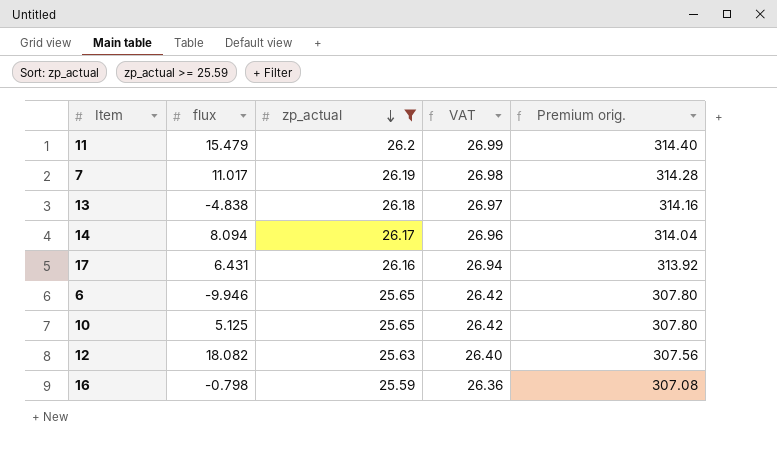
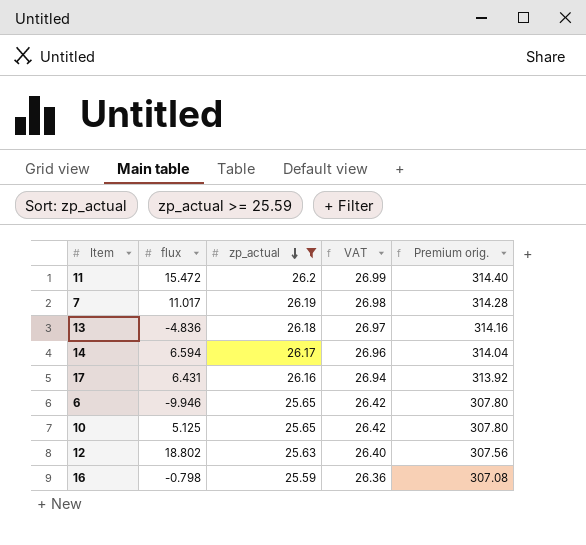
11 | flux: 15.479 -> 15.472
13 | flux: -4.838 -> -4.836
14 | flux: 8.094 -> 6.594
12 | flux: 18.082 -> 18.802

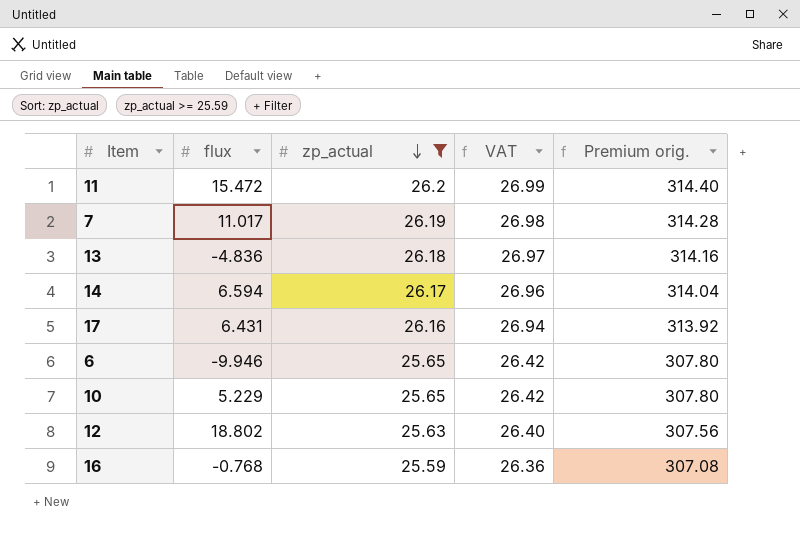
10 | flux: 5.125 -> 5.229
16 | flux: -0.798 -> -0.768

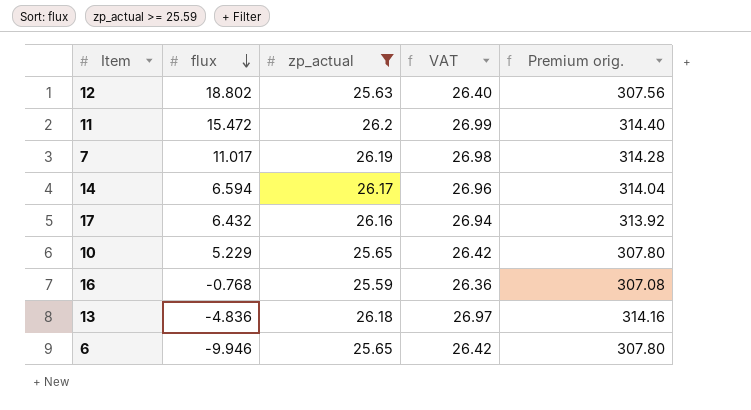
row order: zp_actual descending -> flux descending
17 | flux: 6.431 -> 6.432

